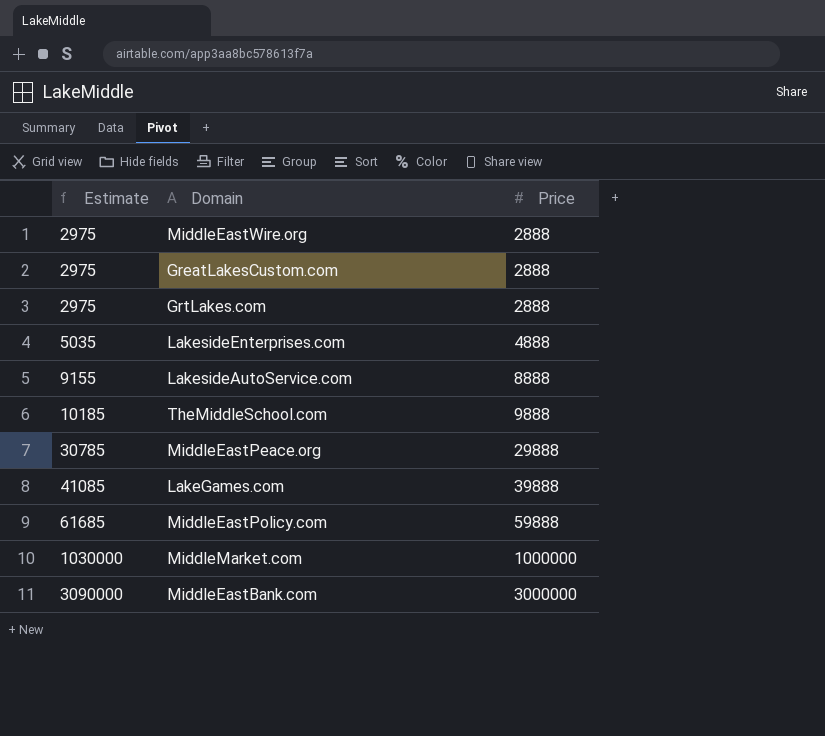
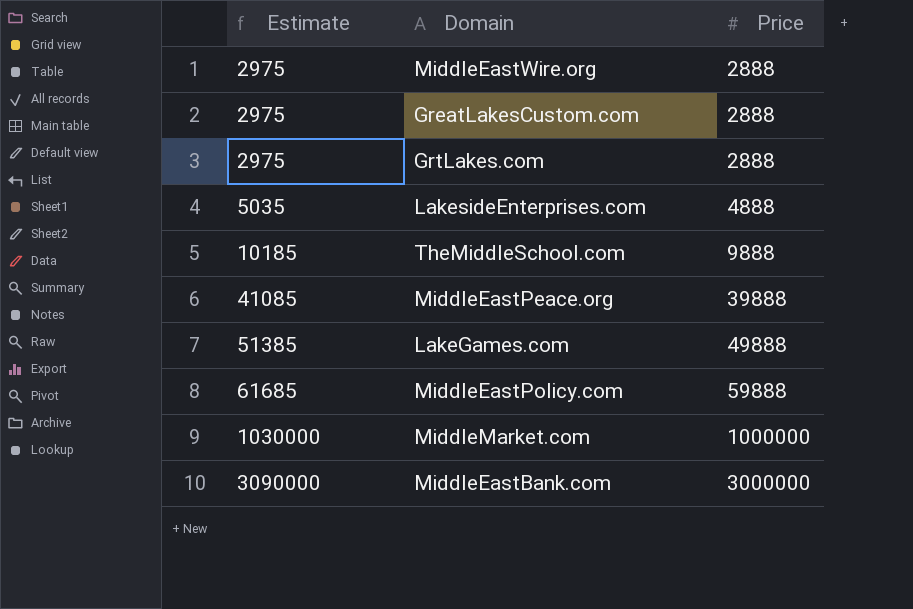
row LakesideAutoService.com: 9155 | 8888 -> none
MiddleEastPeace.org | Estimate: 30785 -> 41085
MiddleEastPeace.org | Price: 29888 -> 39888
LakeGames.com | Estimate: 41085 -> 51385
LakeGames.com | Price: 39888 -> 49888

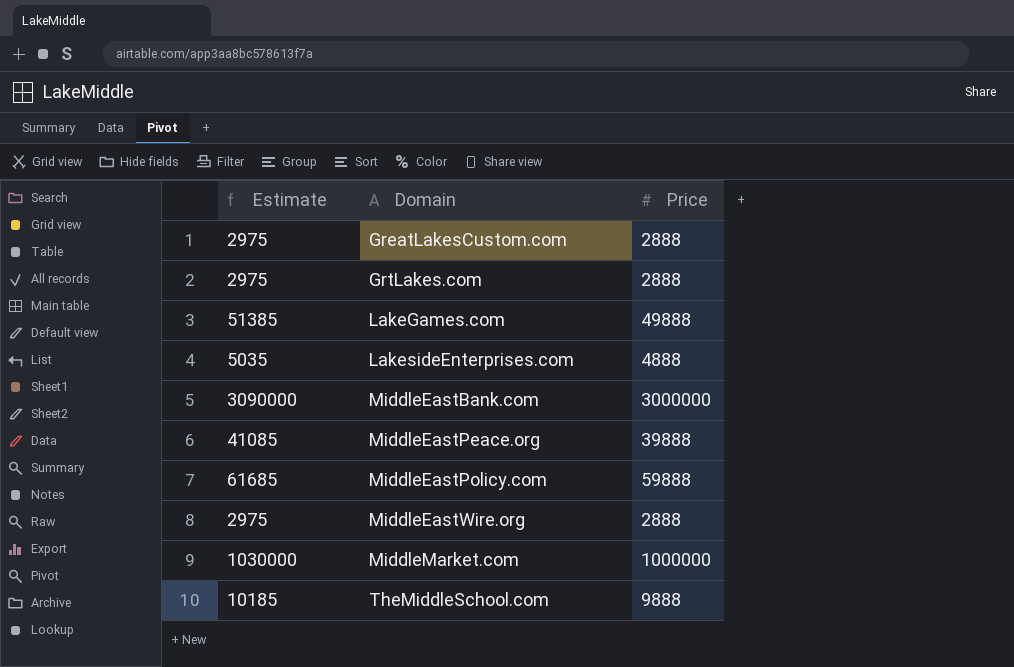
row order: Estimate ascending -> Domain ascending

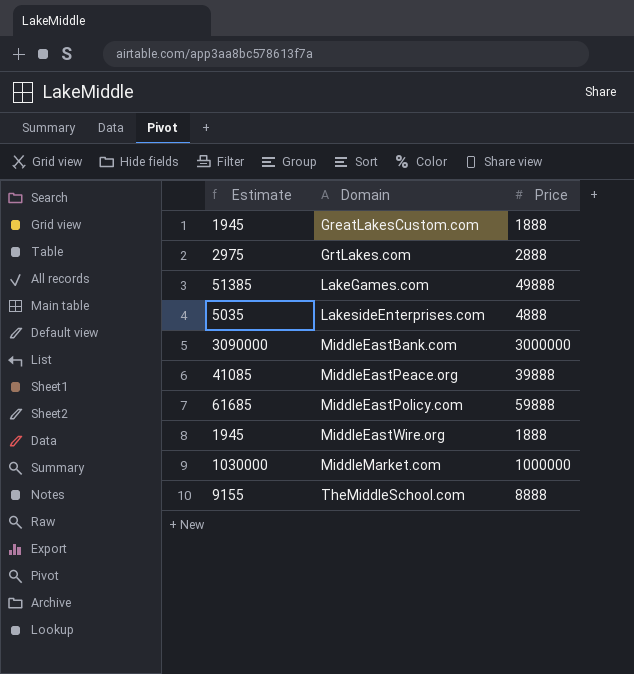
GreatLakesCustom.com | Estimate: 2975 -> 1945
GreatLakesCustom.com | Price: 2888 -> 1888
MiddleEastWire.org | Estimate: 2975 -> 1945
MiddleEastWire.org | Price: 2888 -> 1888
TheMiddleSchool.com | Estimate: 10185 -> 9155
TheMiddleSchool.com | Price: 9888 -> 8888

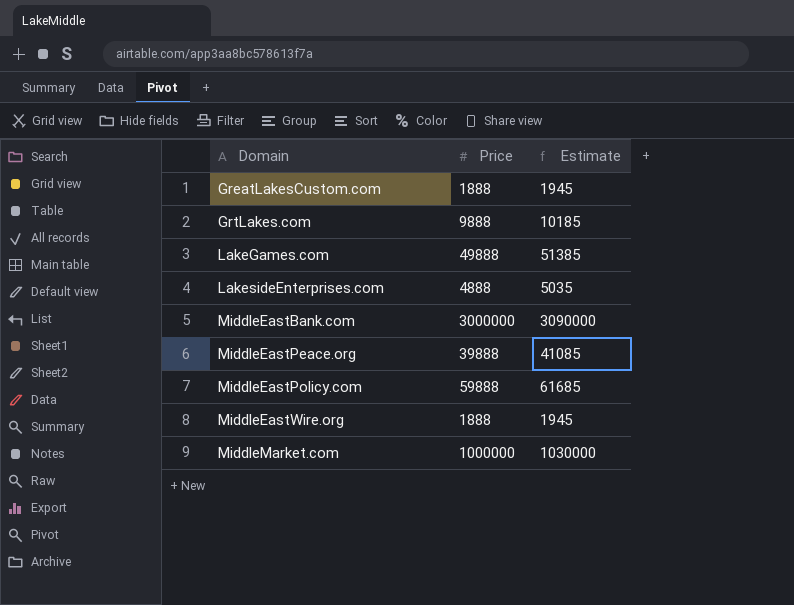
column Estimate | position: 1 -> 3
row TheMiddleSchool.com: 9155 | 8888 -> none
GrtLakes.com | Price: 2888 -> 9888
GrtLakes.com | Estimate: 2975 -> 10185

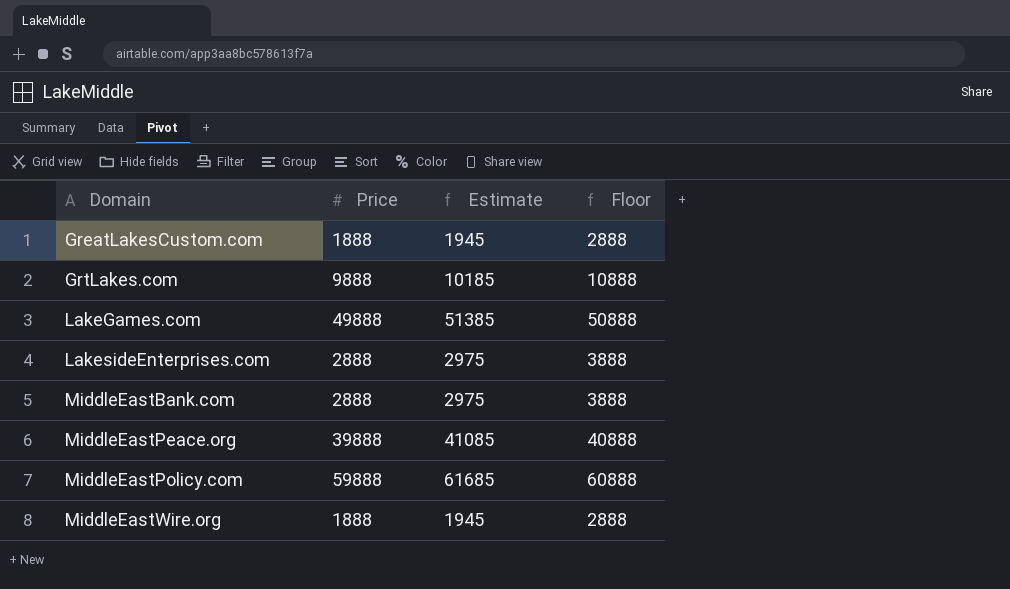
column Floor | formula: none -> [Price] + 1000
row MiddleMarket.com: 1000000 | 1030000 -> none
LakesideEnterprises.com | Price: 4888 -> 2888
LakesideEnterprises.com | Estimate: 5035 -> 2975
MiddleEastBank.com | Price: 3000000 -> 2888
MiddleEastBank.com | Estimate: 3090000 -> 2975

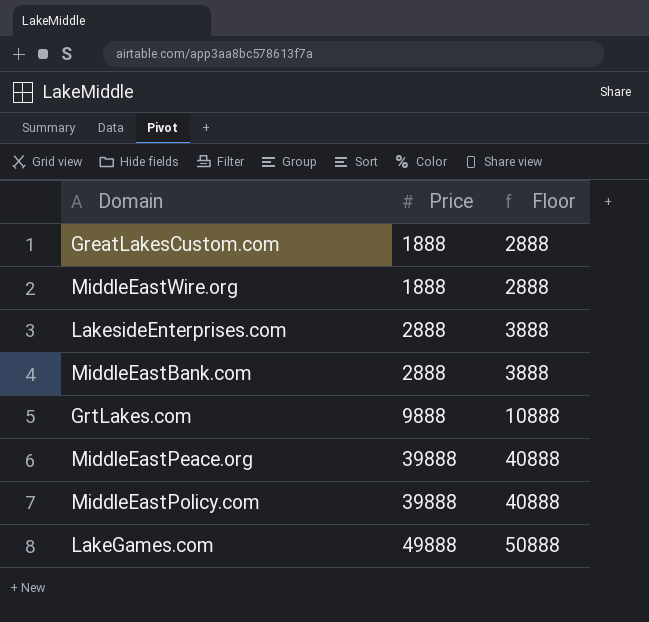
row order: Domain ascending -> Price ascending
column Estimate | formula: [Price] * 1.03 -> none
MiddleEastPolicy.com | Price: 59888 -> 39888
MiddleEastPolicy.com | Floor: 60888 -> 40888

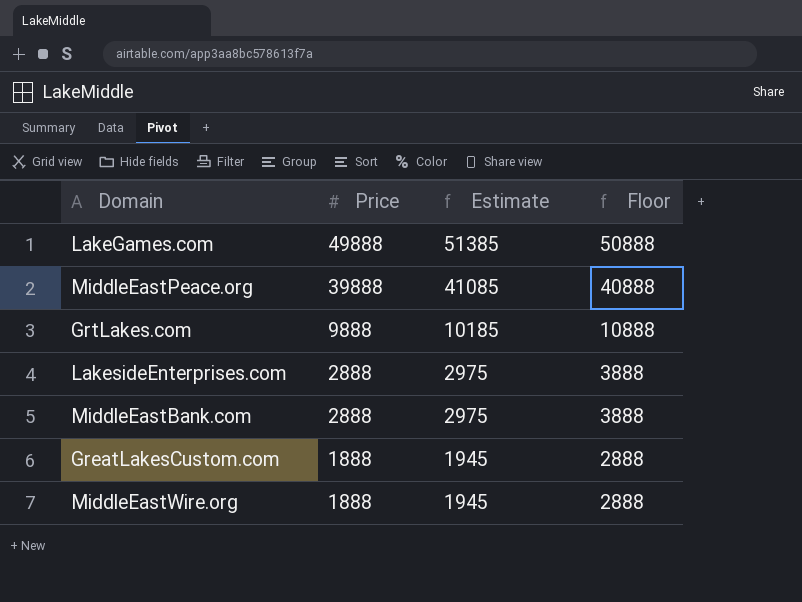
row order: Price ascending -> Price descending
column Estimate | formula: none -> [Price] * 1.03
row MiddleEastPolicy.com: 39888 | 40888 -> none

